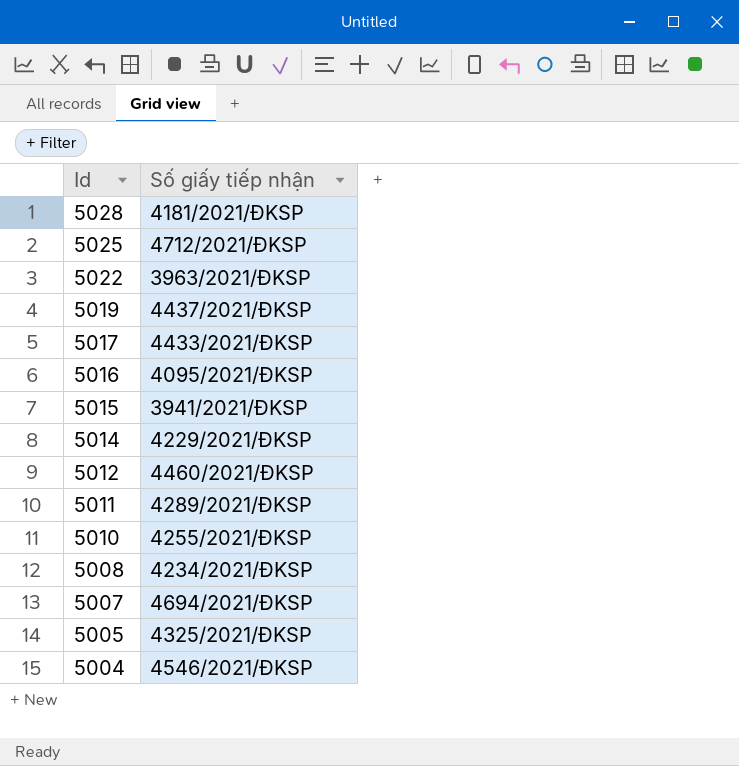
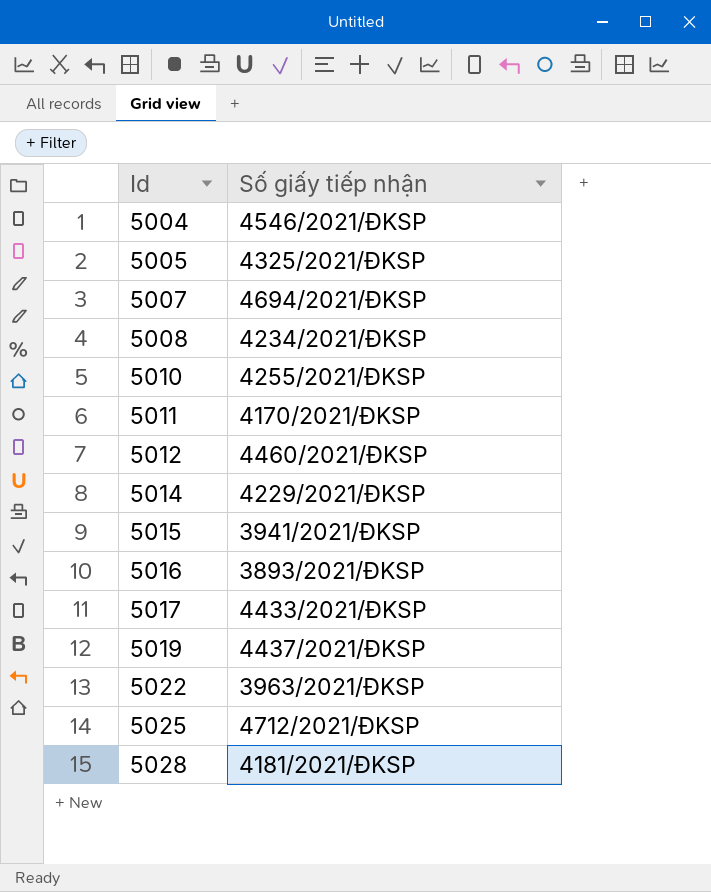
row order: Id descending -> Id ascending
5011 | Số giấy tiếp nhận: 4289/2021/ĐKSP -> 4170/2021/ĐKSP
5016 | Số giấy tiếp nhận: 4095/2021/ĐKSP -> 3893/2021/ĐKSP

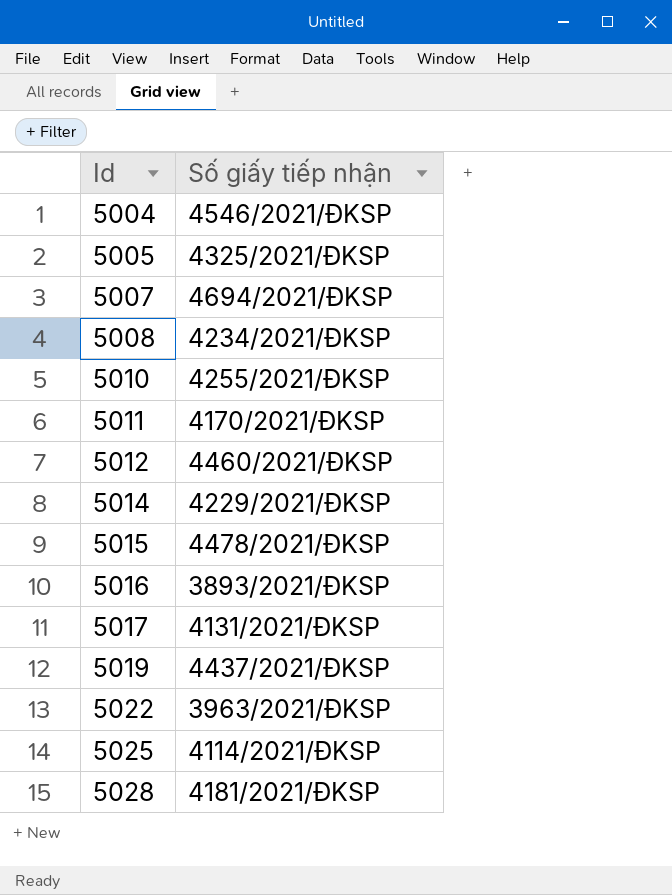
5015 | Số giấy tiếp nhận: 3941/2021/ĐKSP -> 4478/2021/ĐKSP
5017 | Số giấy tiếp nhận: 4433/2021/ĐKSP -> 4131/2021/ĐKSP
5025 | Số giấy tiếp nhận: 4712/2021/ĐKSP -> 4114/2021/ĐKSP

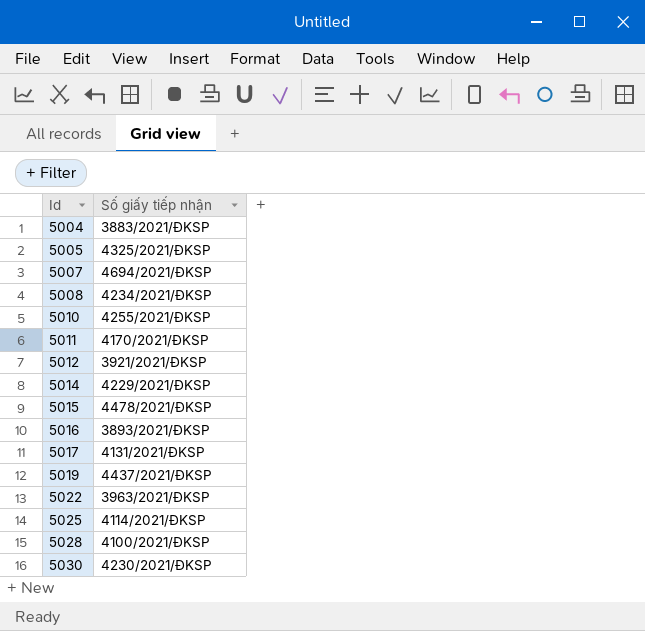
5004 | Số giấy tiếp nhận: 4546/2021/ĐKSP -> 3883/2021/ĐKSP
5012 | Số giấy tiếp nhận: 4460/2021/ĐKSP -> 3921/2021/ĐKSP
5028 | Số giấy tiếp nhận: 4181/2021/ĐKSP -> 4100/2021/ĐKSP
row 5030: none -> 4230/2021/ĐKSP

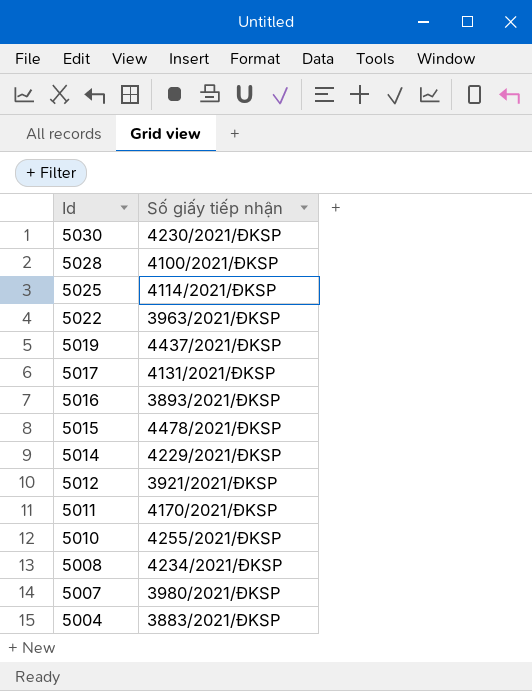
row order: Id ascending -> Id descending
row 5005: 4325/2021/ĐKSP -> none
5007 | Số giấy tiếp nhận: 4694/2021/ĐKSP -> 3980/2021/ĐKSP

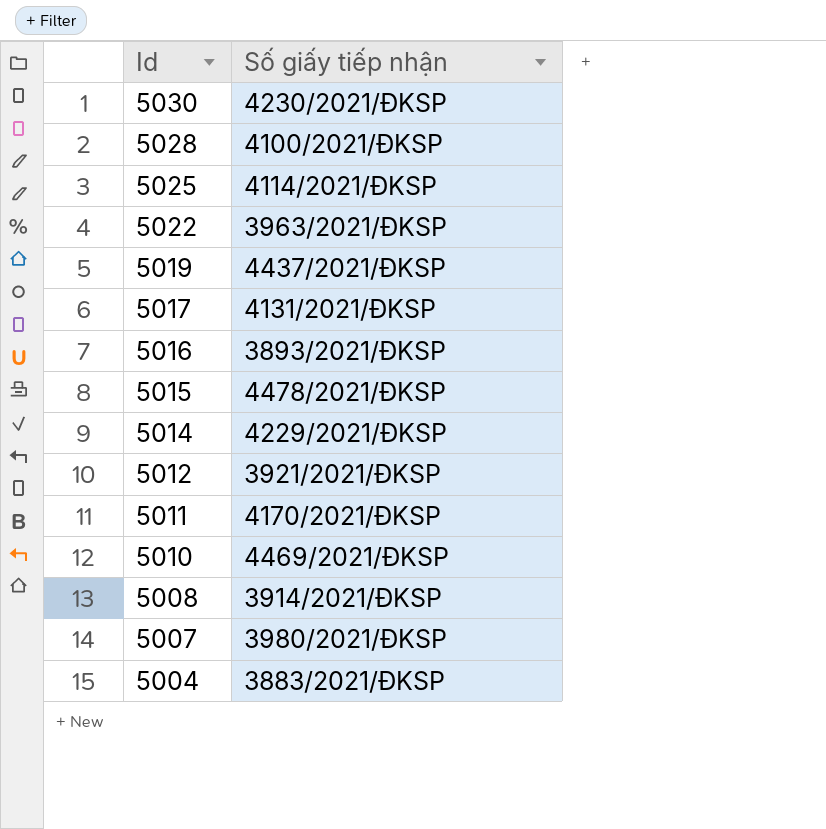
5010 | Số giấy tiếp nhận: 4255/2021/ĐKSP -> 4469/2021/ĐKSP
5008 | Số giấy tiếp nhận: 4234/2021/ĐKSP -> 3914/2021/ĐKSP

